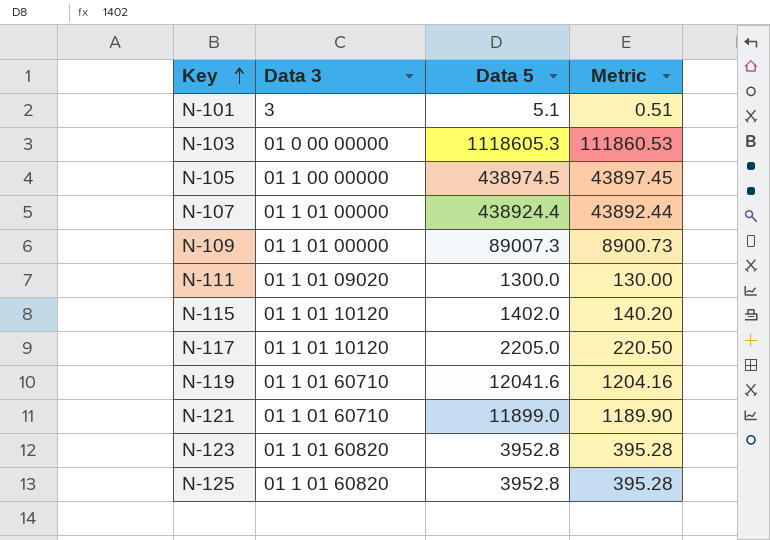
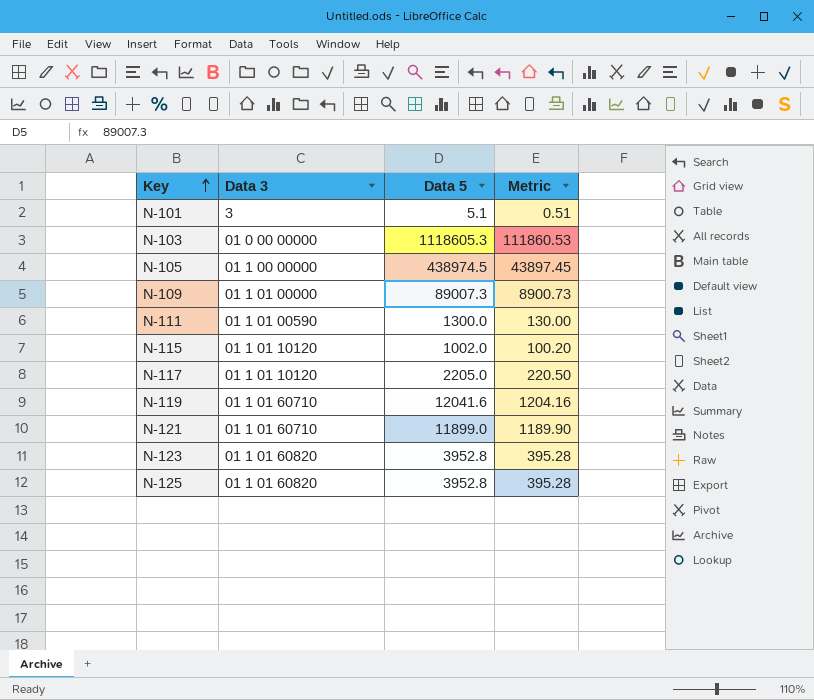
row N-107: 01 1 01 00000 | 438924.4 | 43892.44 -> none
N-111 | Data 3: 01 1 01 09020 -> 01 1 01 00590
N-115 | Data 5: 1402.0 -> 1002.0
N-115 | Metric: 140.20 -> 100.20

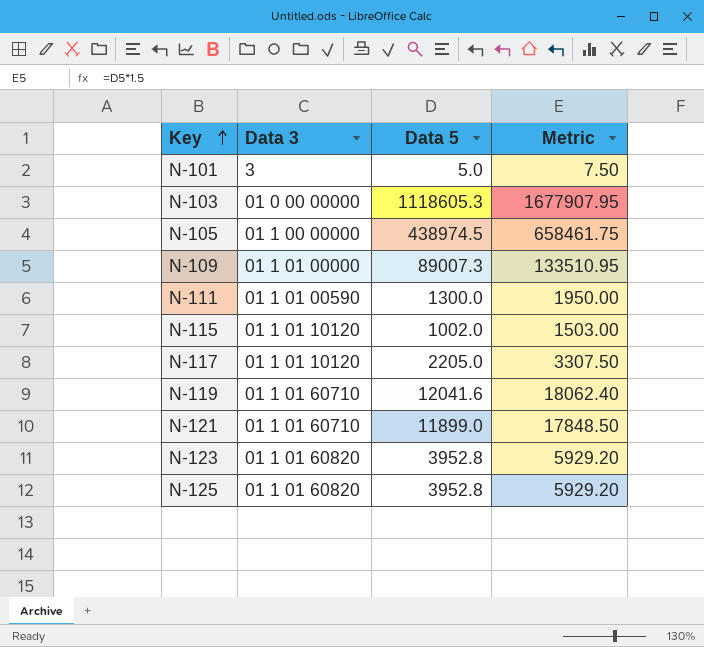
column Metric | formula: [Data 5] * 0.1 -> [Data 5] * 1.5
N-101 | Data 5: 5.1 -> 5.0

